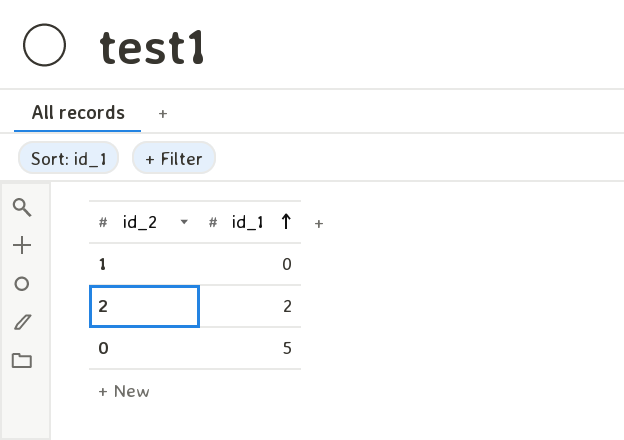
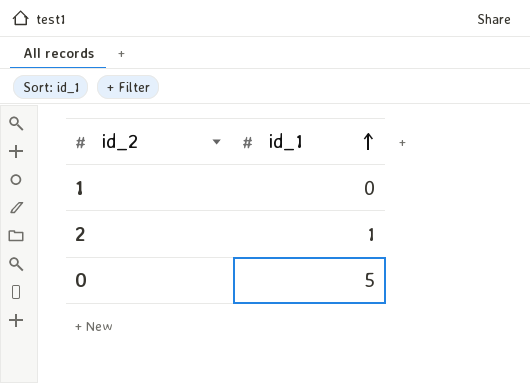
2 | id_1: 2 -> 1

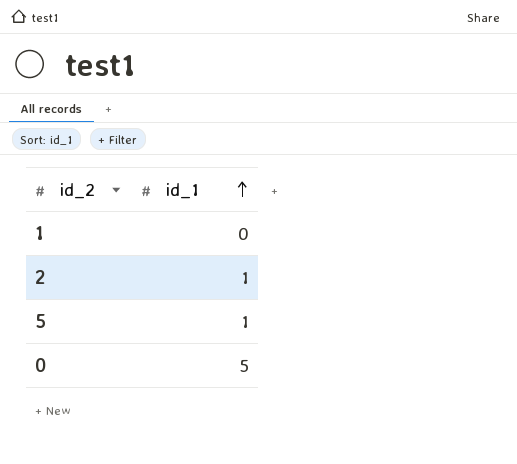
row 5: none -> 1

